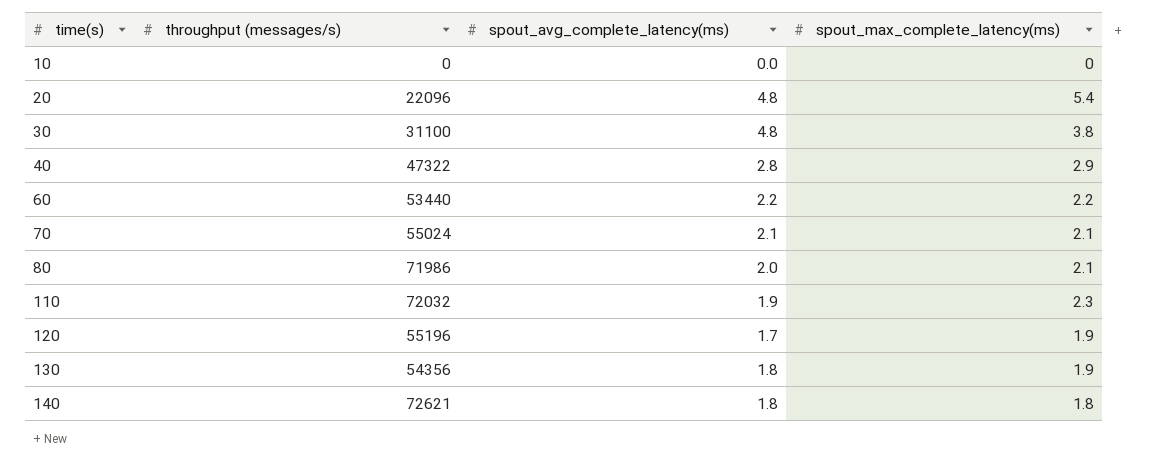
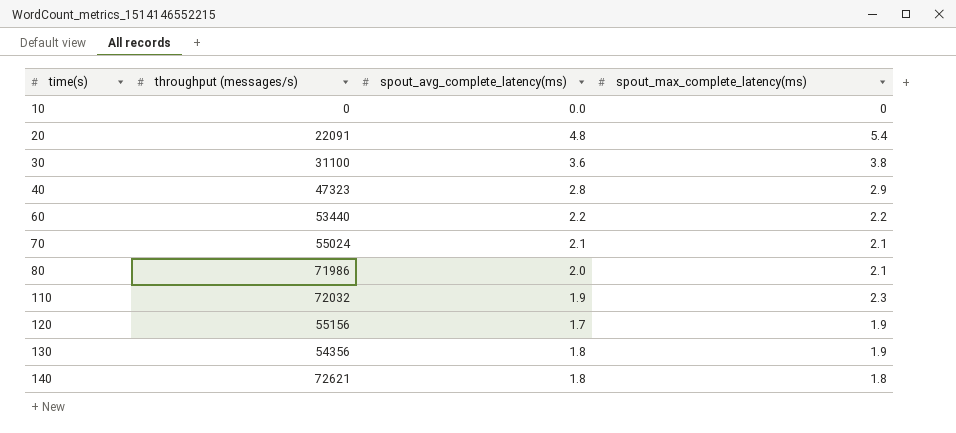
20 | throughput (messages/s): 22096 -> 22091
30 | spout_avg_complete_latency(ms): 4.8 -> 3.6
40 | throughput (messages/s): 47322 -> 47323
120 | throughput (messages/s): 55196 -> 55156

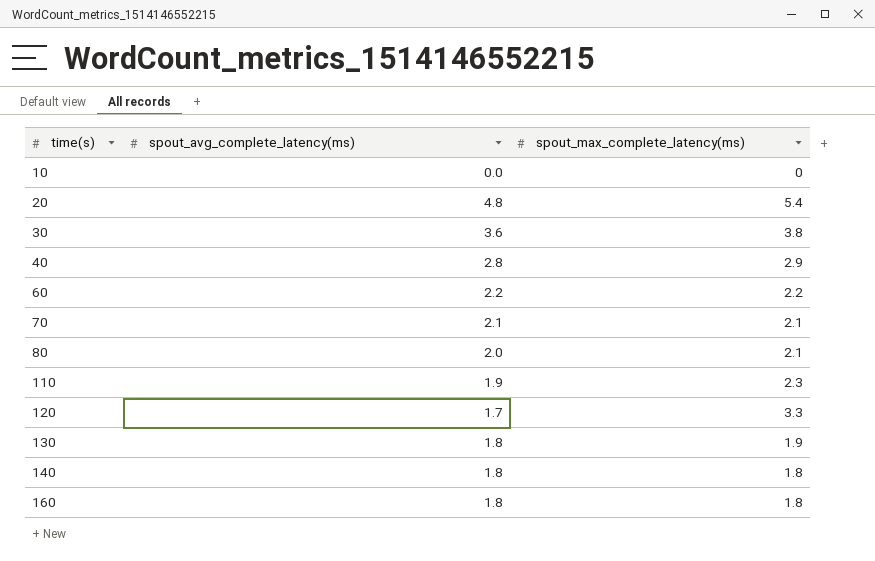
column throughput (messages/s) | position: 2 -> none
120 | spout_max_complete_latency(ms): 1.9 -> 3.3
row 160: none -> 1.8 | 1.8

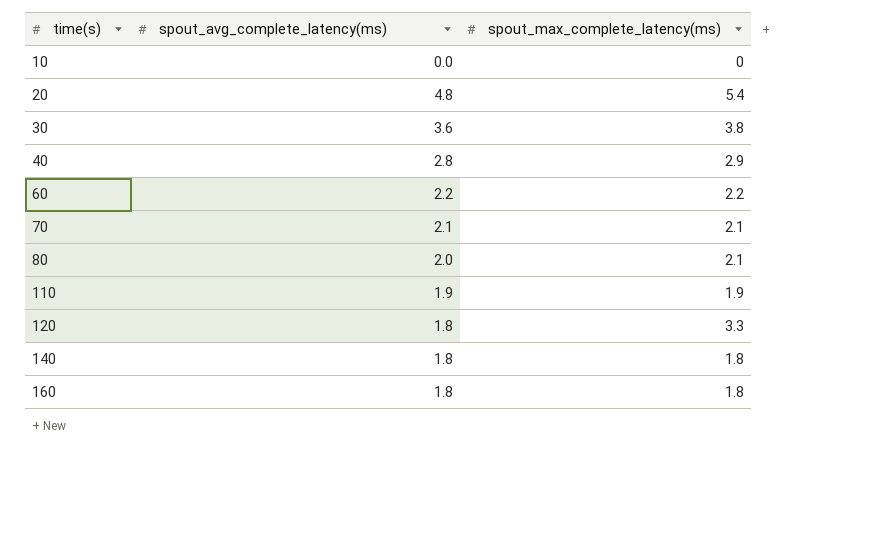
row 130: 1.8 | 1.9 -> none
110 | spout_max_complete_latency(ms): 2.3 -> 1.9
120 | spout_avg_complete_latency(ms): 1.7 -> 1.8

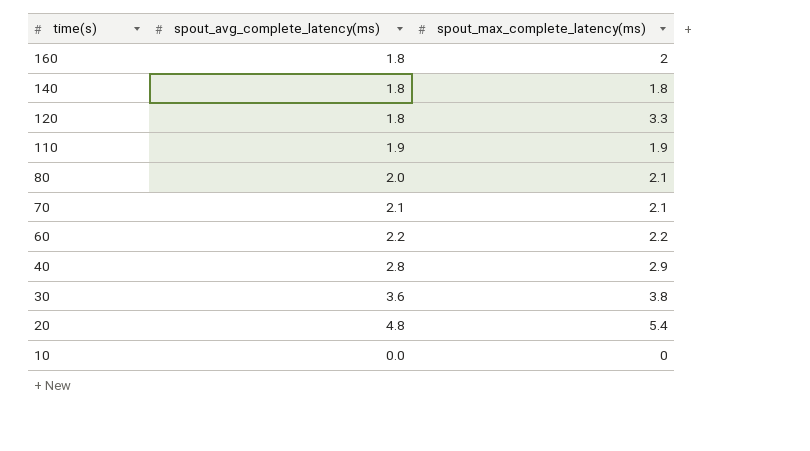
row order: time(s) ascending -> time(s) descending
160 | spout_max_complete_latency(ms): 1.8 -> 2

